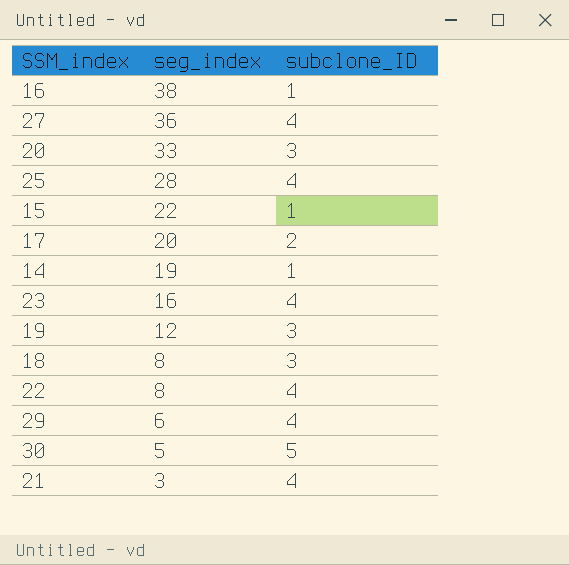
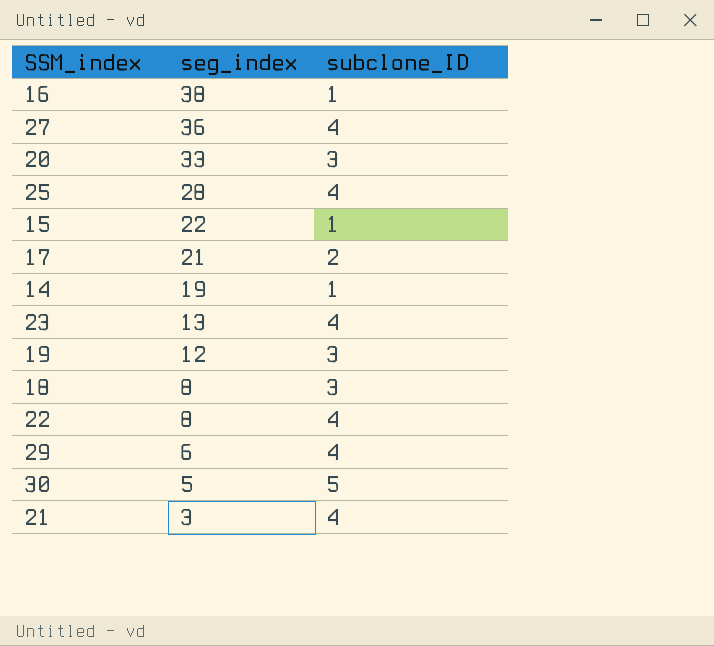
17 | seg_index: 20 -> 21
23 | seg_index: 16 -> 13

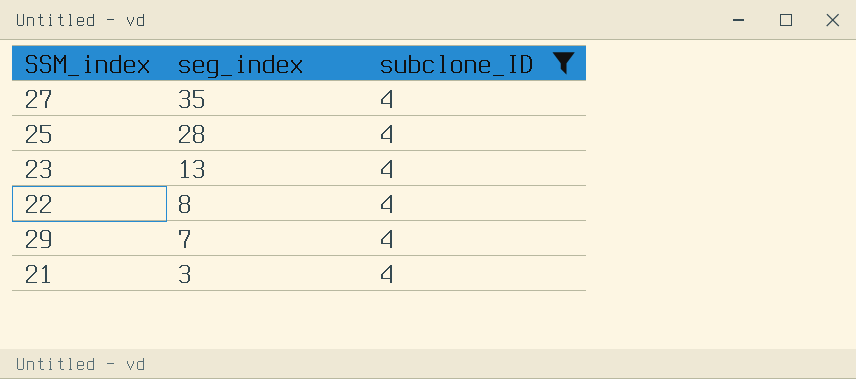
filter: none -> subclone_ID = 4
27 | seg_index: 36 -> 35
29 | seg_index: 6 -> 7

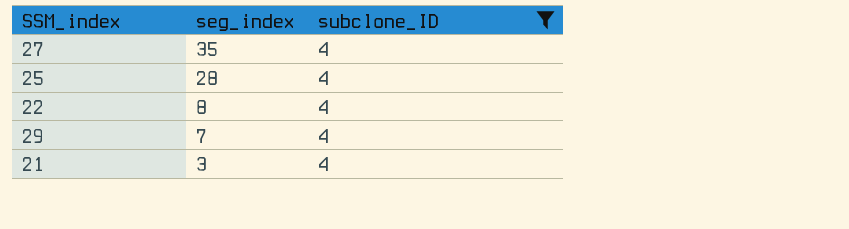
row 23: 13 | 4 -> none

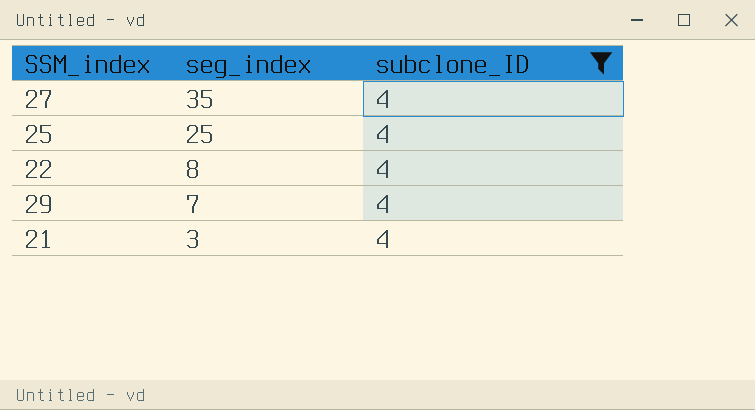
25 | seg_index: 28 -> 25

